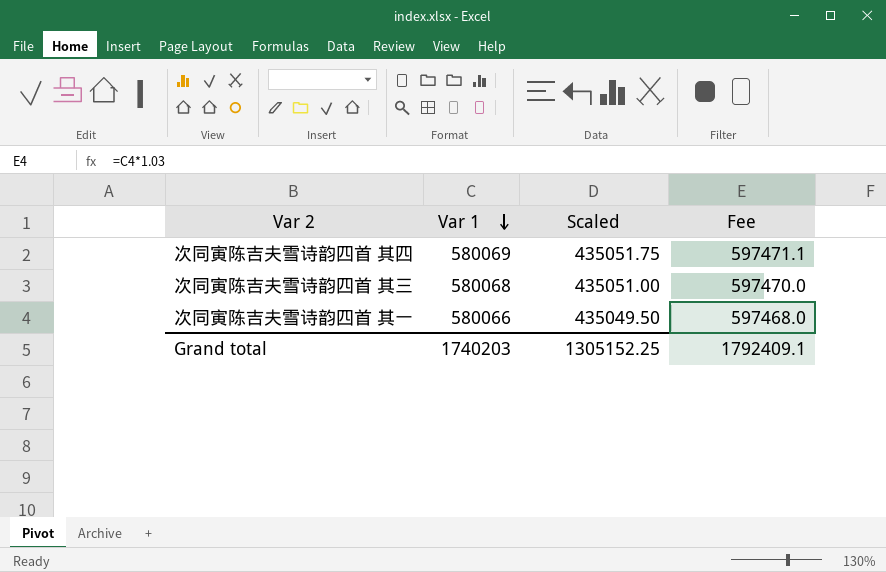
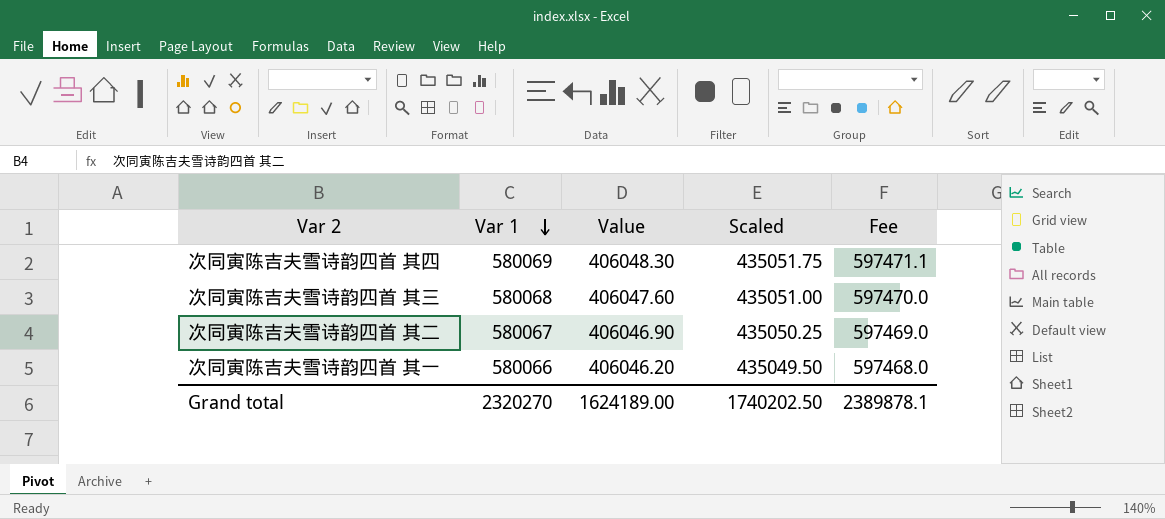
column Value | formula: none -> [Var 1] * 0.7
row 次同寅陈吉夫雪诗韵四首 其二: none -> 580067 | 406046.90 | 435050.25 | 597469.0
Grand total | Var 1: 1740203 -> 2320270
Grand total | Scaled: 1305152.25 -> 1740202.50
Grand total | Fee: 1792409.1 -> 2389878.1

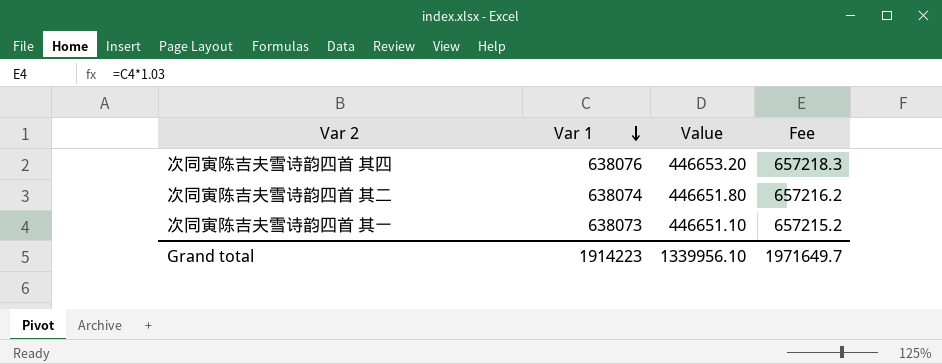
column Scaled | formula: [Var 1] * 0.75 -> none
row 次同寅陈吉夫雪诗韵四首 其三: 580068 | 406047.60 | 435051.00 | 597470.0 -> none
次同寅陈吉夫雪诗韵四首 其四 | Var 1: 580069 -> 638076
次同寅陈吉夫雪诗韵四首 其四 | Value: 406048.30 -> 446653.20
次同寅陈吉夫雪诗韵四首 其四 | Fee: 597471.1 -> 657218.3
次同寅陈吉夫雪诗韵四首 其二 | Var 1: 580067 -> 638074
次同寅陈吉夫雪诗韵四首 其二 | Value: 406046.90 -> 446651.80
次同寅陈吉夫雪诗韵四首 其二 | Fee: 597469.0 -> 657216.2
次同寅陈吉夫雪诗韵四首 其一 | Var 1: 580066 -> 638073
次同寅陈吉夫雪诗韵四首 其一 | Value: 406046.20 -> 446651.10
次同寅陈吉夫雪诗韵四首 其一 | Fee: 597468.0 -> 657215.2
Grand total | Var 1: 2320270 -> 1914223
Grand total | Value: 1624189.00 -> 1339956.10
Grand total | Fee: 2389878.1 -> 1971649.7

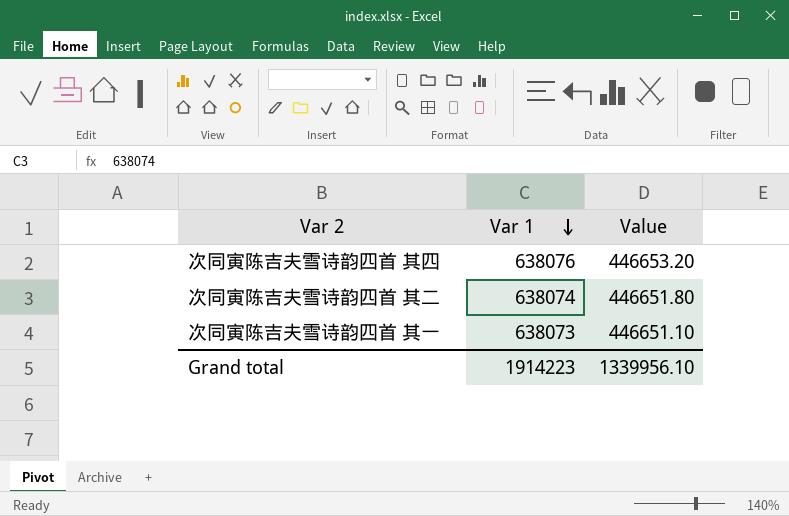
column Fee | formula: [Var 1] * 1.03 -> none

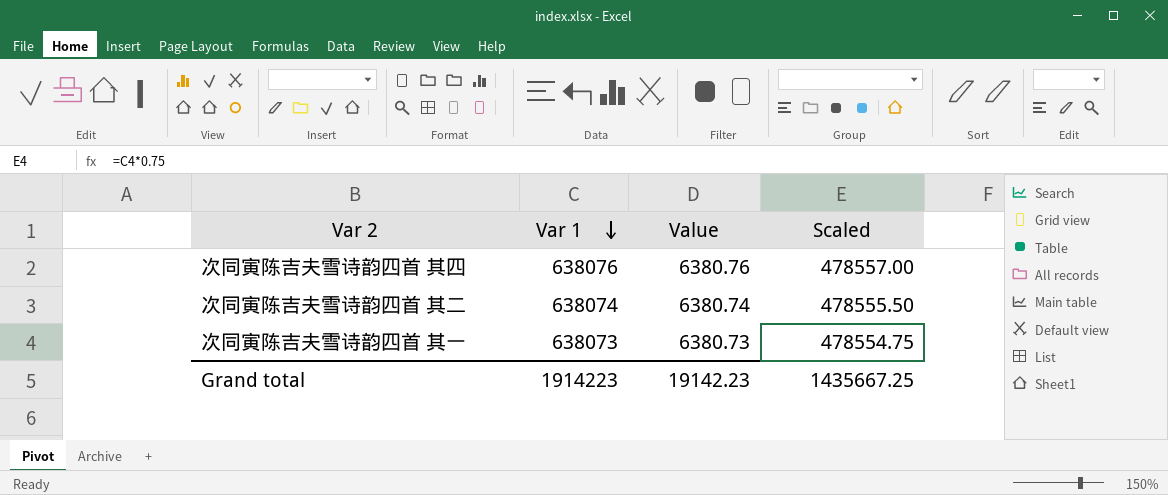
column Value | formula: [Var 1] * 0.7 -> [Var 1] * 0.01
column Scaled | formula: none -> [Var 1] * 0.75
Grand total | Value: 1339956.10 -> 19142.23

